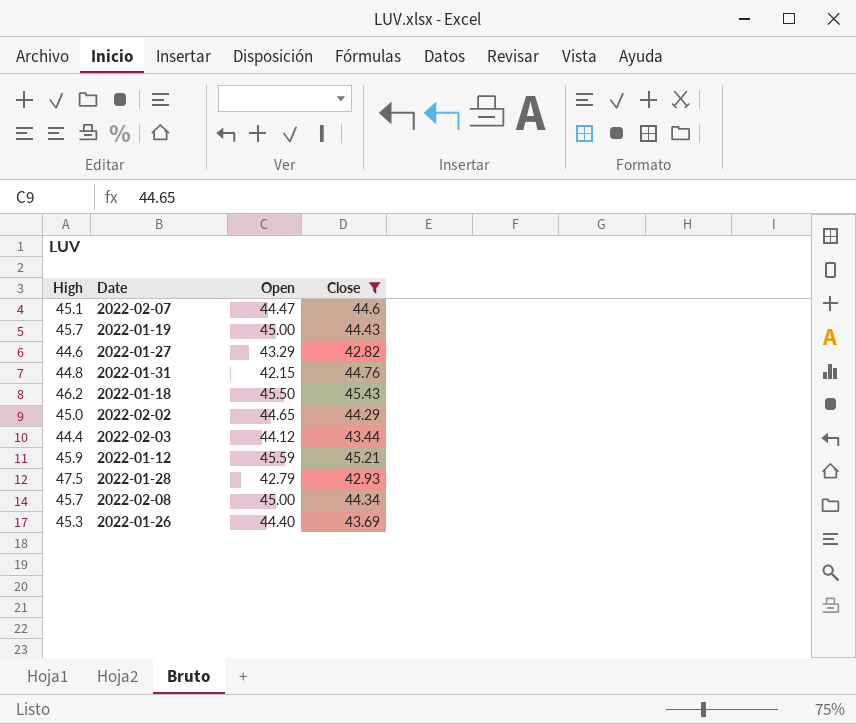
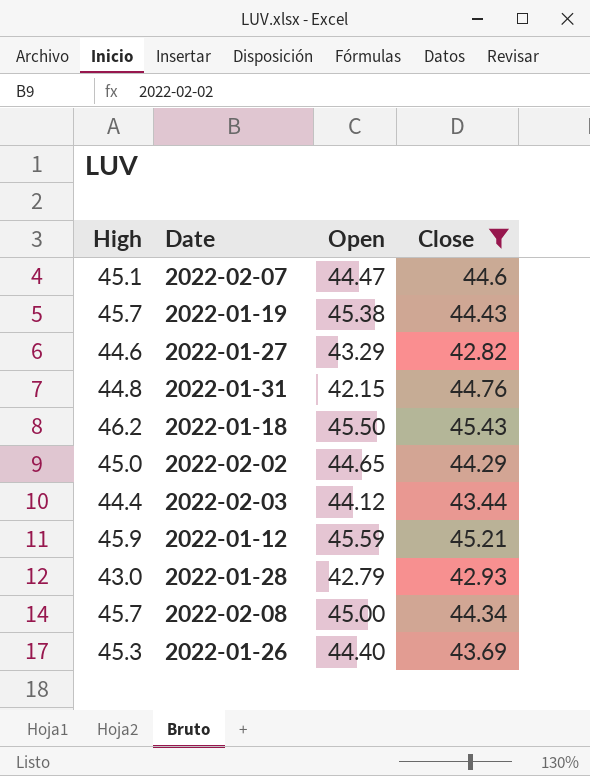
2022-01-19 | Open: 45.00 -> 45.38
2022-01-28 | High: 47.5 -> 43.0

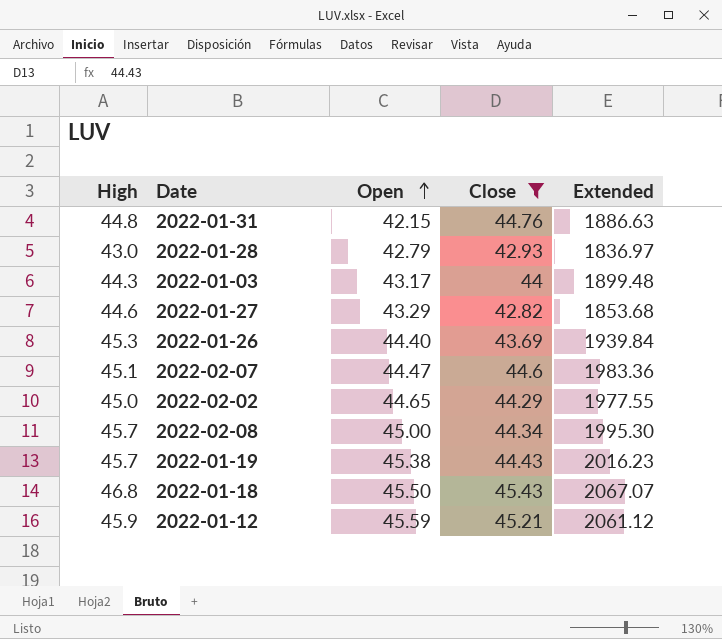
row order: none -> Open ascending
column Extended | formula: none -> [Open] * [Close]
row 2022-02-03: 44.4 | 44.12 | 43.44 -> none
row 2022-01-03: none -> 44.3 | 43.17 | 44 | 1899.48
2022-01-18 | High: 46.2 -> 46.8

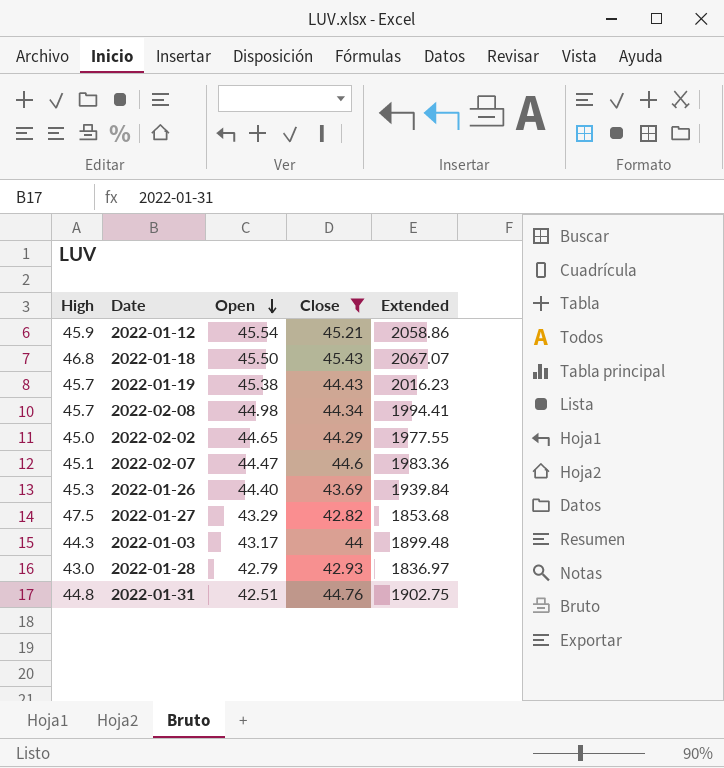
row order: Open ascending -> Open descending
2022-01-12 | Open: 45.59 -> 45.54
2022-01-12 | Extended: 2061.12 -> 2058.86
2022-02-08 | Open: 45.00 -> 44.98
2022-02-08 | Extended: 1995.30 -> 1994.41
2022-01-27 | High: 44.6 -> 47.5
2022-01-31 | Open: 42.15 -> 42.51
2022-01-31 | Extended: 1886.63 -> 1902.75

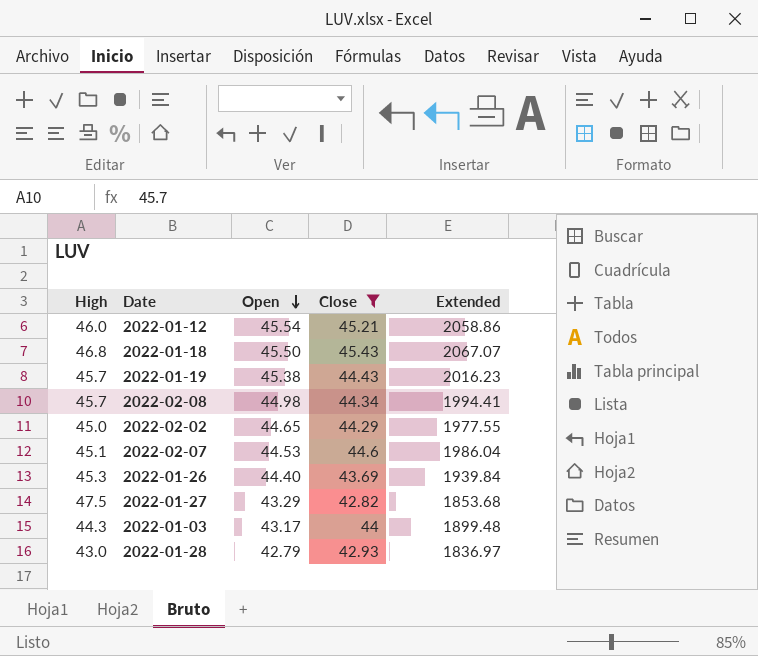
row 2022-01-31: 44.8 | 42.51 | 44.76 | 1902.75 -> none
2022-01-12 | High: 45.9 -> 46.0
2022-02-07 | Open: 44.47 -> 44.53
2022-02-07 | Extended: 1983.36 -> 1986.04

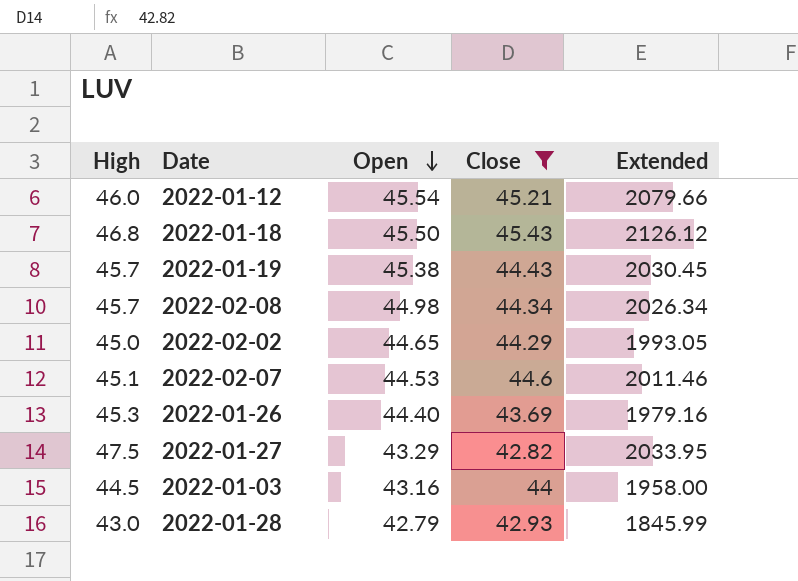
column Extended | formula: [Open] * [Close] -> [High] * [Close]
2022-01-03 | High: 44.3 -> 44.5
2022-01-03 | Open: 43.17 -> 43.16

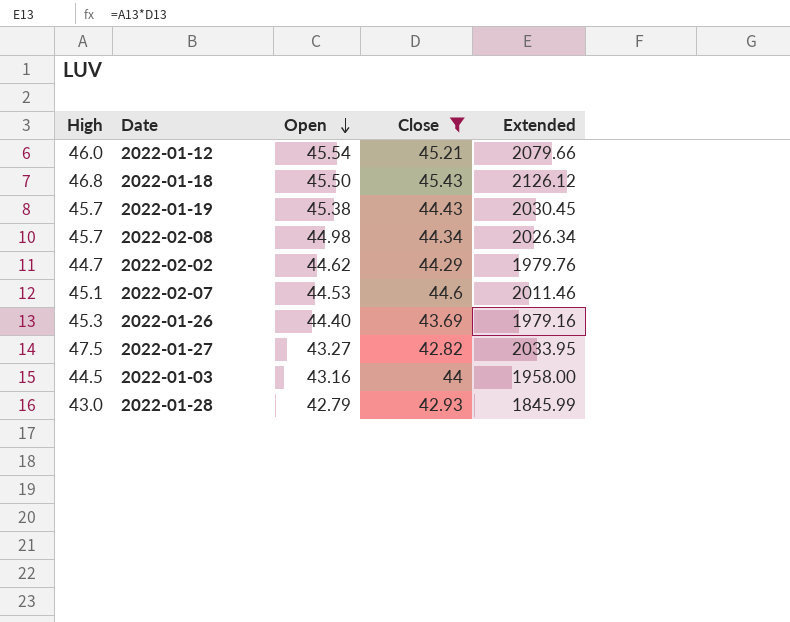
2022-02-02 | High: 45.0 -> 44.7
2022-02-02 | Open: 44.65 -> 44.62
2022-02-02 | Extended: 1993.05 -> 1979.76
2022-01-27 | Open: 43.29 -> 43.27

